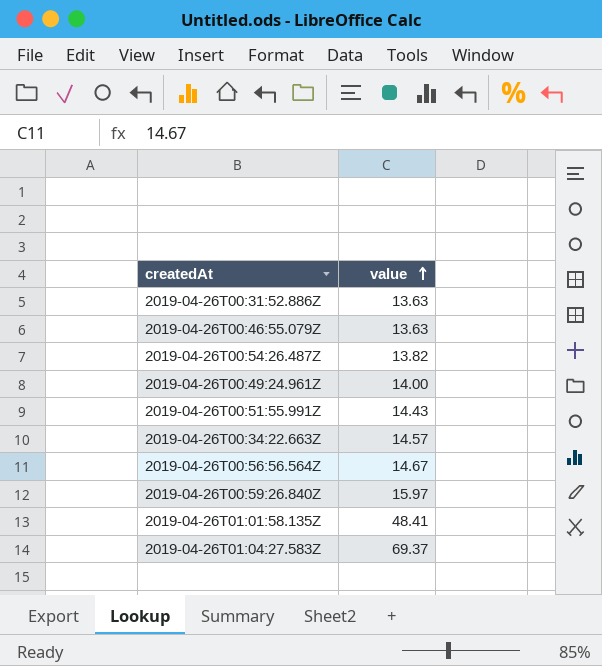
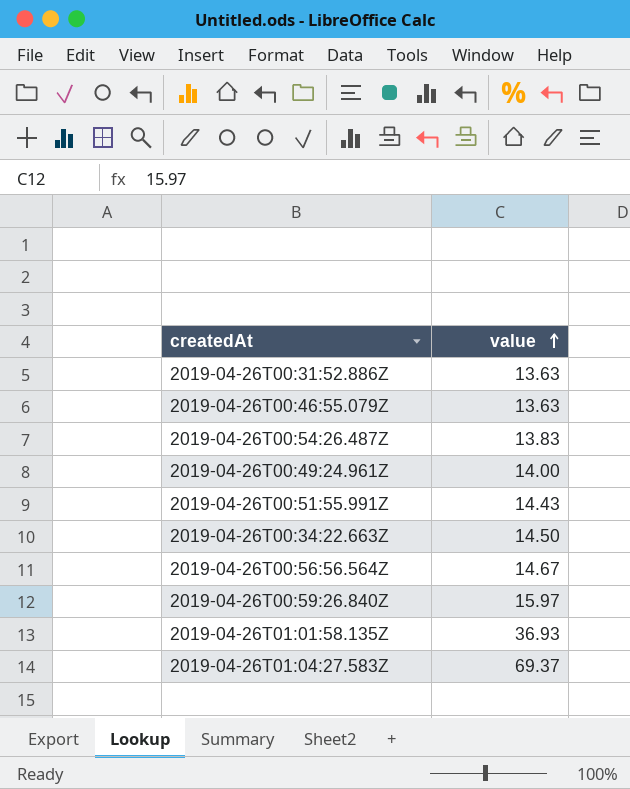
2019-04-26T00:54:26.487Z | value: 13.82 -> 13.83
2019-04-26T00:34:22.663Z | value: 14.57 -> 14.50
2019-04-26T01:01:58.135Z | value: 48.41 -> 36.93

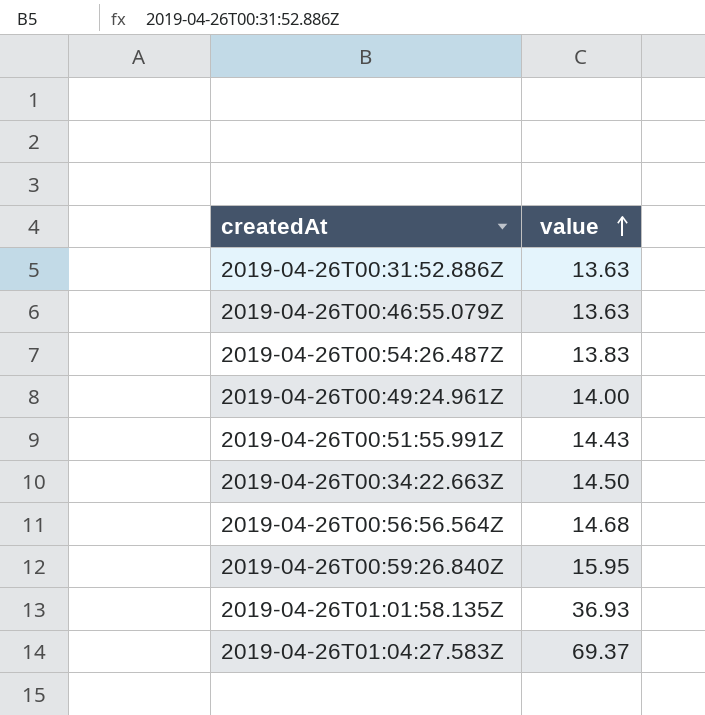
2019-04-26T00:56:56.564Z | value: 14.67 -> 14.68
2019-04-26T00:59:26.840Z | value: 15.97 -> 15.95

